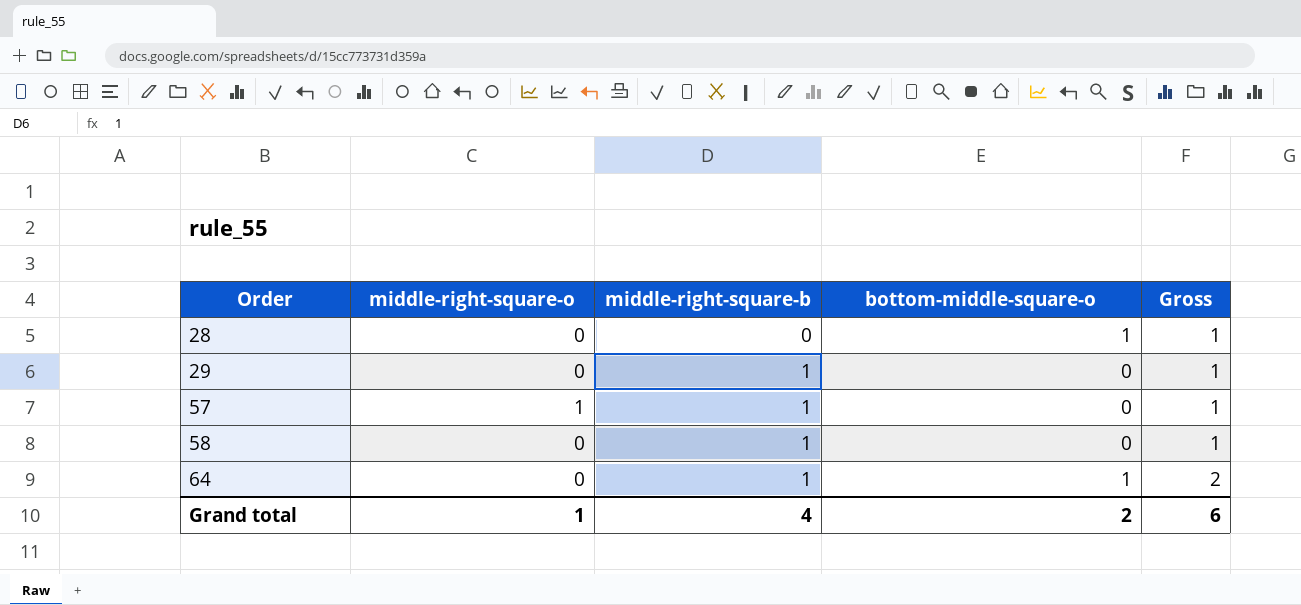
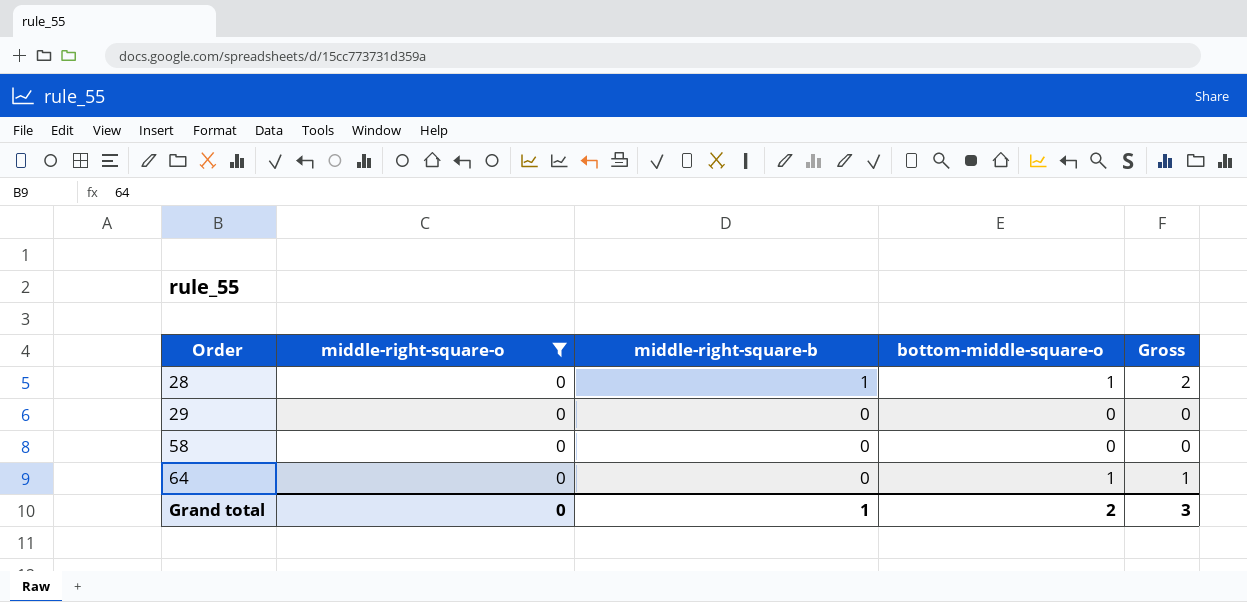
filter: none -> middle-right-square-o = 0
28 | middle-right-square-b: 0 -> 1
28 | Gross: 1 -> 2
29 | middle-right-square-b: 1 -> 0
29 | Gross: 1 -> 0
58 | middle-right-square-b: 1 -> 0
58 | Gross: 1 -> 0
64 | middle-right-square-b: 1 -> 0
64 | Gross: 2 -> 1
Grand total | middle-right-square-o: 1 -> 0
Grand total | middle-right-square-b: 4 -> 1
Grand total | Gross: 6 -> 3

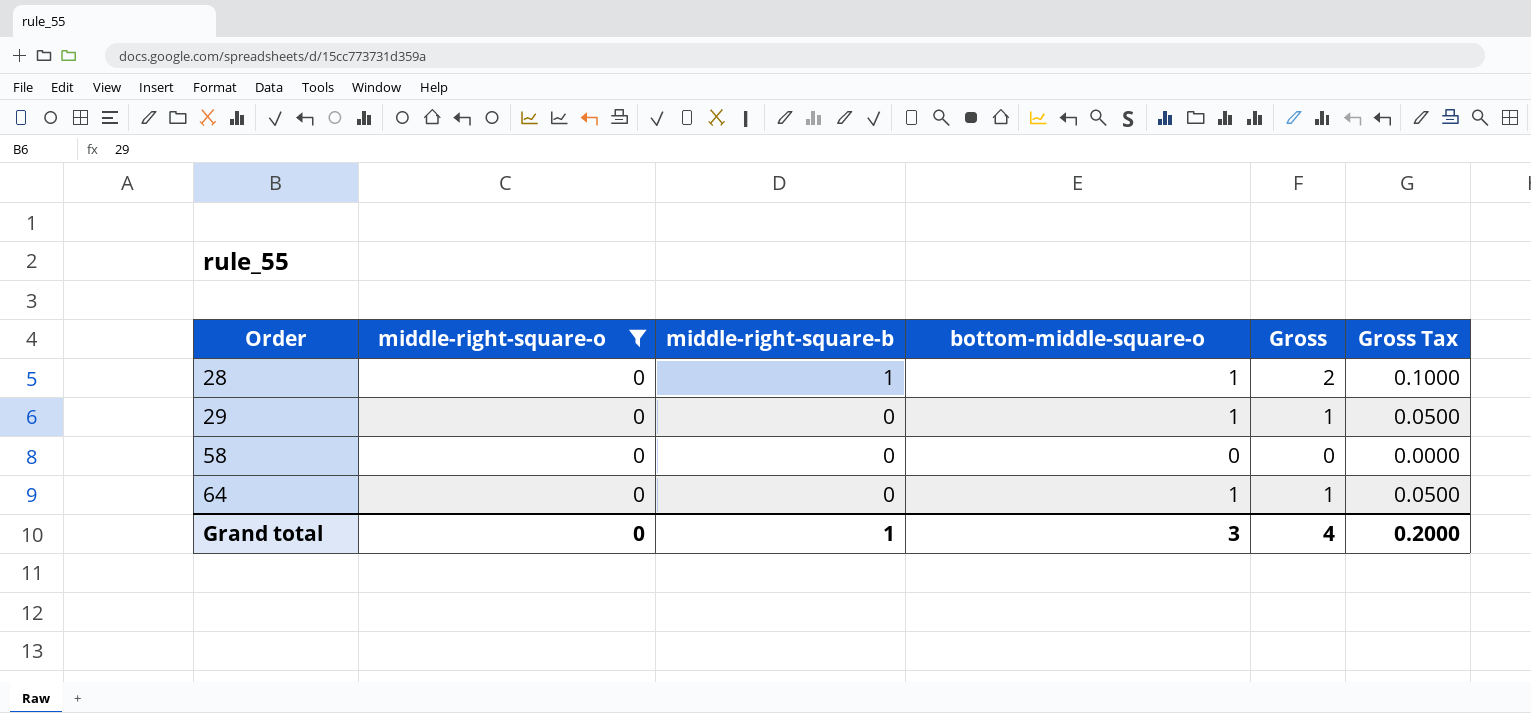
column Gross Tax | formula: none -> [Gross] * 0.05
29 | bottom-middle-square-o: 0 -> 1
29 | Gross: 0 -> 1
Grand total | bottom-middle-square-o: 2 -> 3
Grand total | Gross: 3 -> 4

